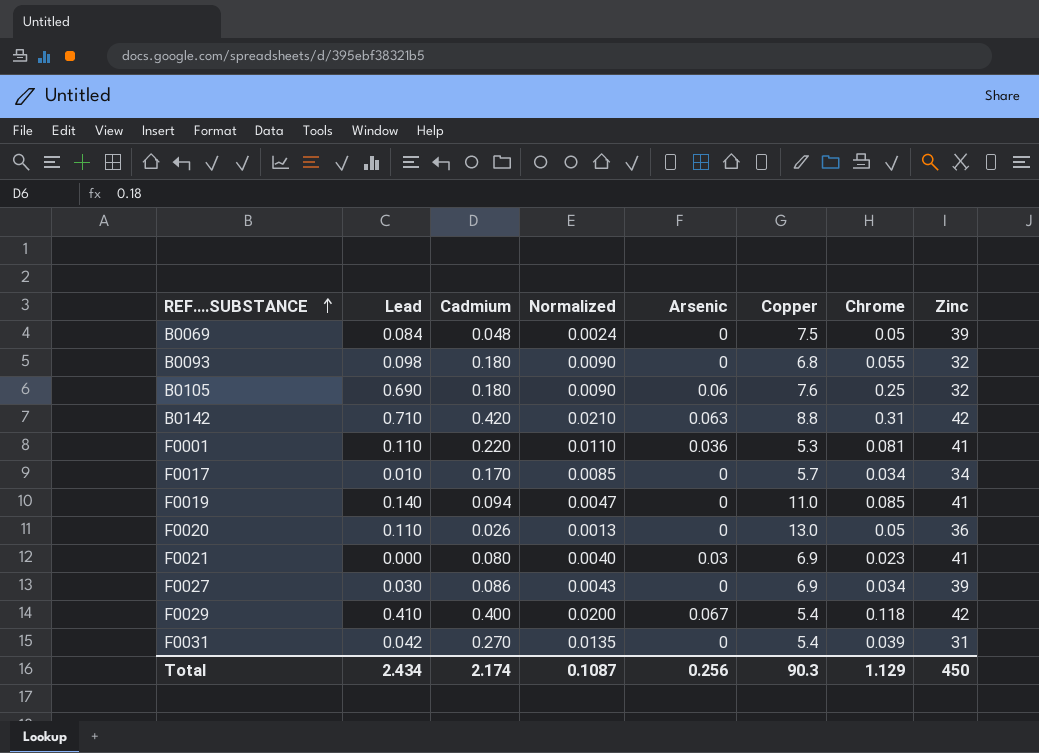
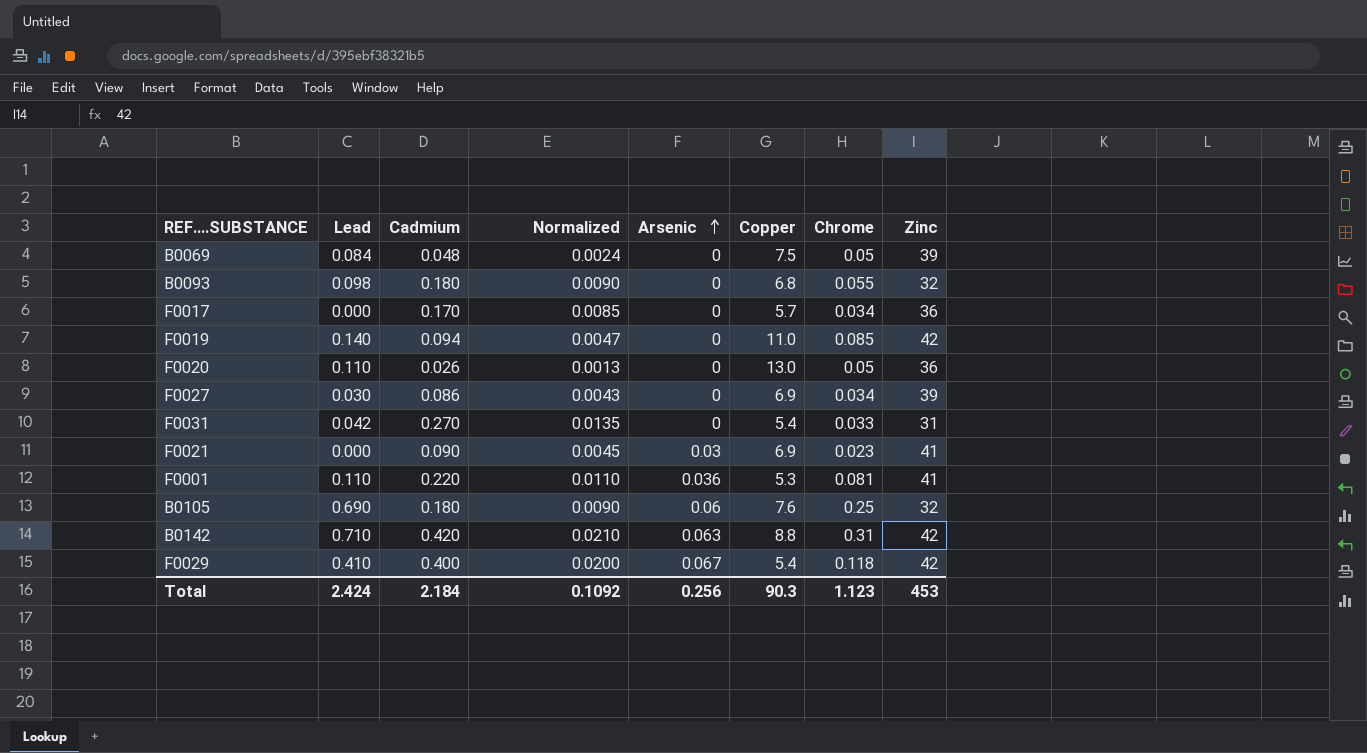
row order: REF....SUBSTANCE ascending -> Arsenic ascending
F0017 | Lead: 0.010 -> 0.000
F0017 | Zinc: 34 -> 36
F0019 | Zinc: 41 -> 42
F0031 | Chrome: 0.039 -> 0.033
F0021 | Cadmium: 0.080 -> 0.090
F0021 | Normalized: 0.0040 -> 0.0045
Total | Lead: 2.434 -> 2.424
Total | Cadmium: 2.174 -> 2.184
Total | Normalized: 0.1087 -> 0.1092
Total | Chrome: 1.129 -> 1.123
Total | Zinc: 450 -> 453

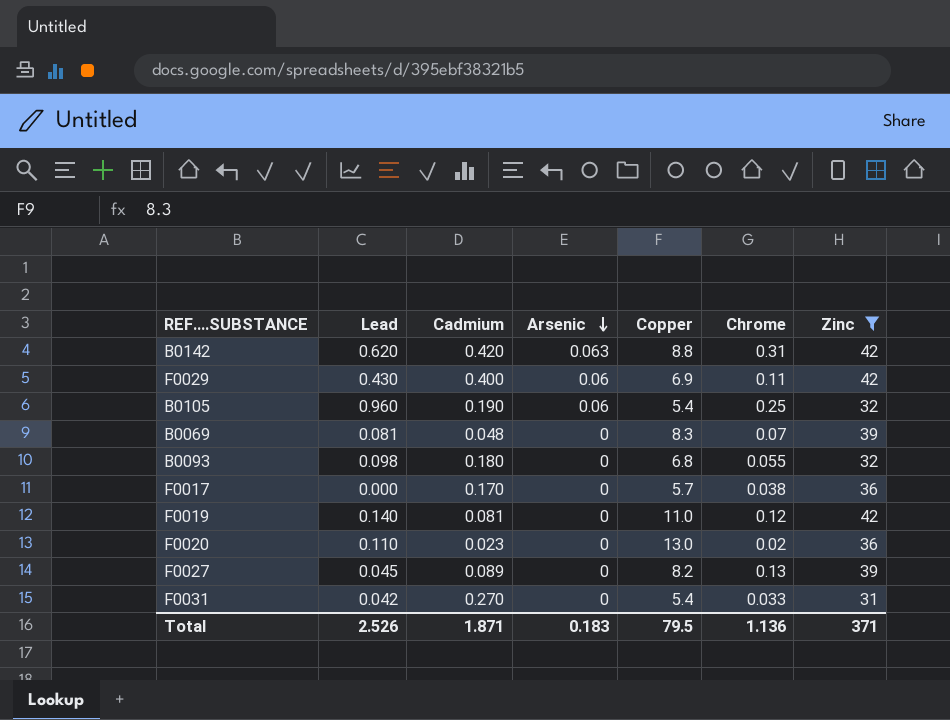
filter: none -> Zinc != 41
row order: Arsenic ascending -> Arsenic descending
column Normalized | formula: [Cadmium] * 0.05 -> none
B0142 | Lead: 0.710 -> 0.620
F0029 | Lead: 0.410 -> 0.430
F0029 | Arsenic: 0.067 -> 0.06
F0029 | Copper: 5.4 -> 6.9
F0029 | Chrome: 0.118 -> 0.11
B0105 | Lead: 0.690 -> 0.960
B0105 | Cadmium: 0.180 -> 0.190
B0105 | Copper: 7.6 -> 5.4
B0069 | Lead: 0.084 -> 0.081
B0069 | Copper: 7.5 -> 8.3
B0069 | Chrome: 0.05 -> 0.07
F0017 | Chrome: 0.034 -> 0.038
F0019 | Cadmium: 0.094 -> 0.081
F0019 | Chrome: 0.085 -> 0.12
F0020 | Cadmium: 0.026 -> 0.023
F0020 | Chrome: 0.05 -> 0.02
F0027 | Lead: 0.030 -> 0.045
F0027 | Cadmium: 0.086 -> 0.089
F0027 | Copper: 6.9 -> 8.2
F0027 | Chrome: 0.034 -> 0.13
Total | Lead: 2.424 -> 2.526
Total | Cadmium: 2.184 -> 1.871
Total | Arsenic: 0.256 -> 0.183
Total | Copper: 90.3 -> 79.5
Total | Chrome: 1.123 -> 1.136
Total | Zinc: 453 -> 371

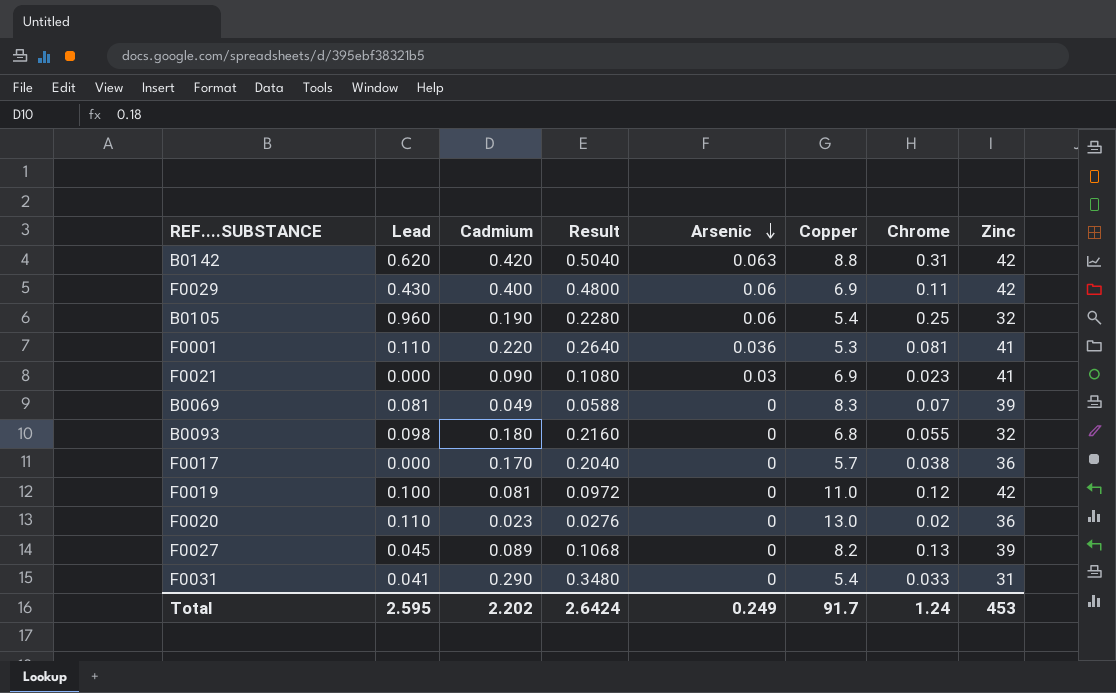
filter: Zinc != 41 -> none
column Result | formula: none -> [Cadmium] * 1.2
B0069 | Cadmium: 0.048 -> 0.049
F0019 | Lead: 0.140 -> 0.100
F0031 | Lead: 0.042 -> 0.041
F0031 | Cadmium: 0.270 -> 0.290
Total | Lead: 2.526 -> 2.595
Total | Cadmium: 1.871 -> 2.202
Total | Arsenic: 0.183 -> 0.249
Total | Copper: 79.5 -> 91.7
Total | Chrome: 1.136 -> 1.24
Total | Zinc: 371 -> 453

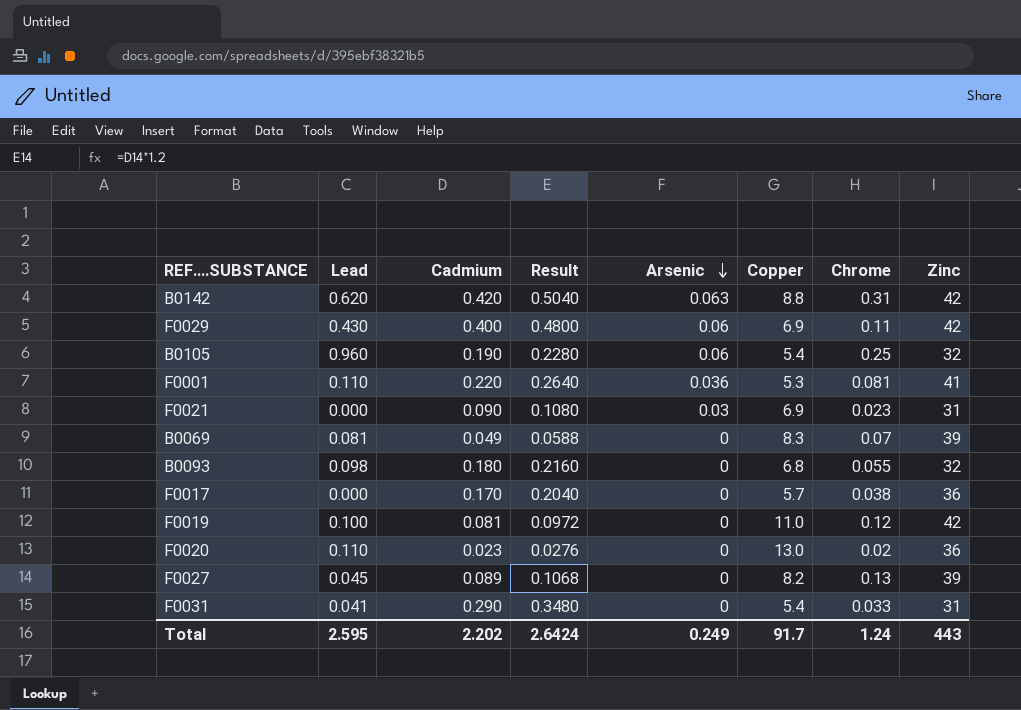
F0021 | Zinc: 41 -> 31
Total | Zinc: 453 -> 443

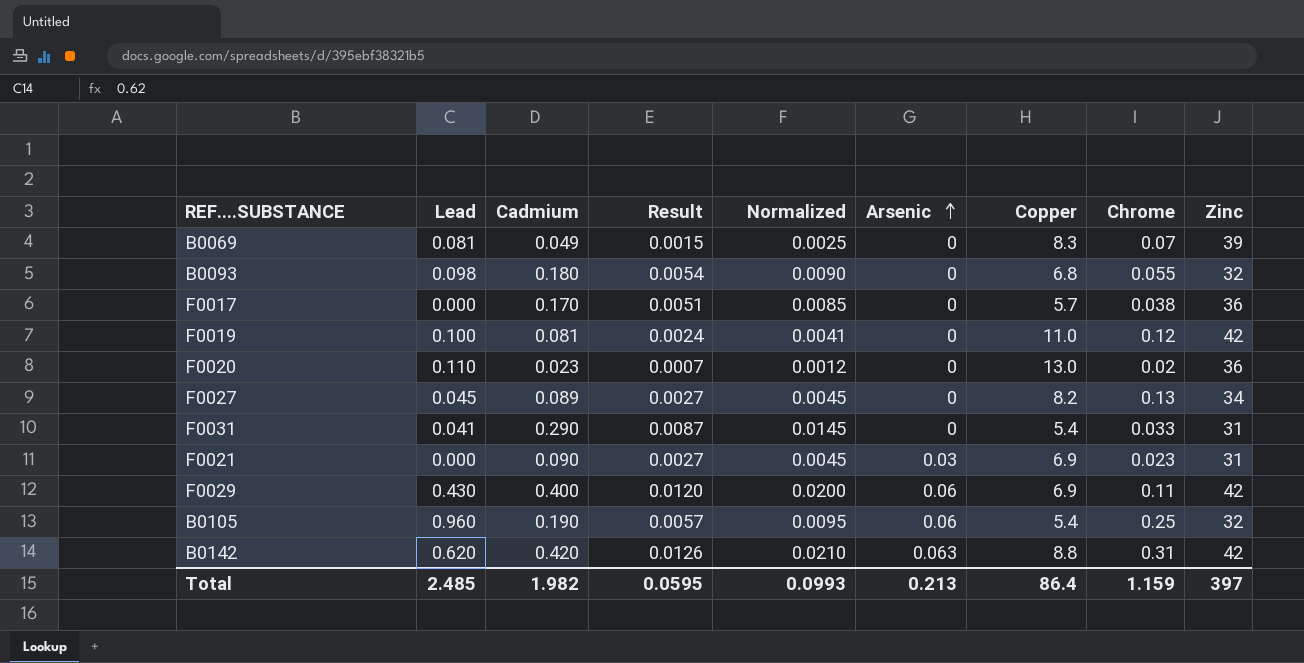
row order: Arsenic descending -> Arsenic ascending
column Result | formula: [Cadmium] * 1.2 -> [Cadmium] * 0.03
column Normalized | formula: none -> [Cadmium] * 0.05
row F0001: 0.110 | 0.220 | 0.2640 | 0.036 | 5.3 | 0.081 | 41 -> none
F0027 | Zinc: 39 -> 34
Total | Lead: 2.595 -> 2.485
Total | Cadmium: 2.202 -> 1.982
Total | Result: 2.6424 -> 0.0595
Total | Arsenic: 0.249 -> 0.213
Total | Copper: 91.7 -> 86.4
Total | Chrome: 1.24 -> 1.159
Total | Zinc: 443 -> 397

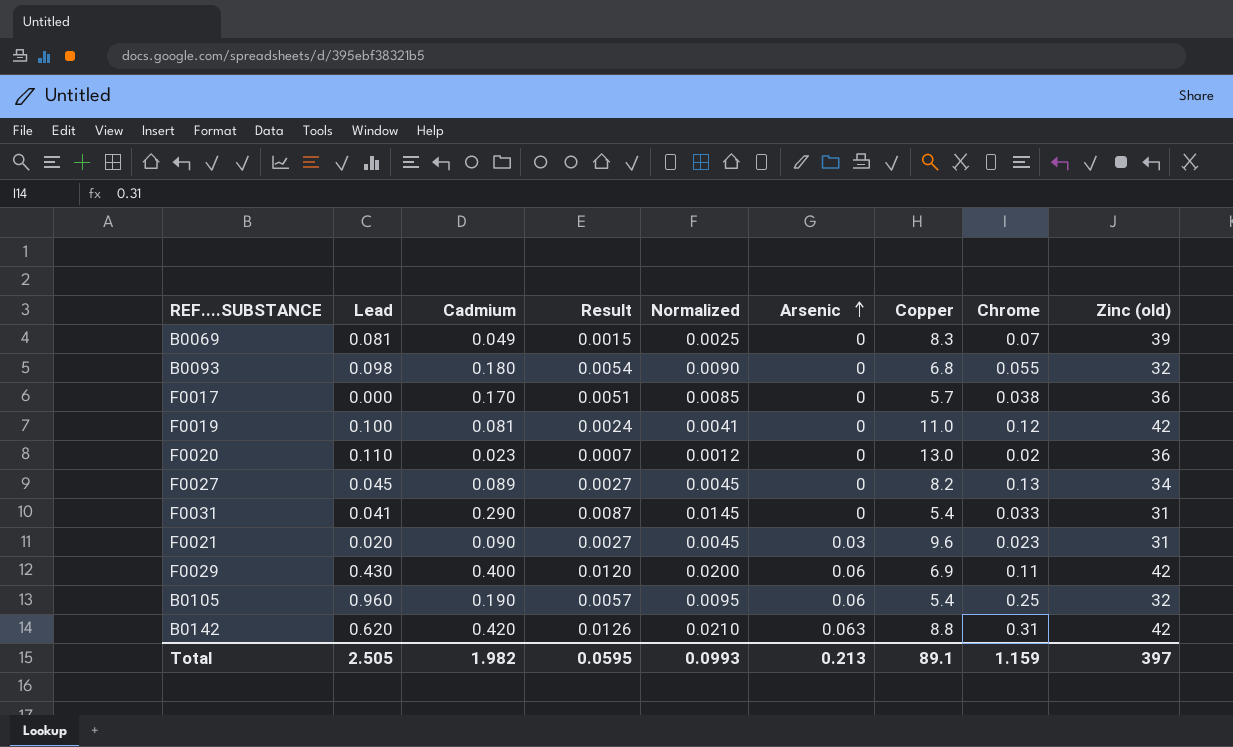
column name: Zinc -> Zinc (old)
F0021 | Lead: 0.000 -> 0.020
F0021 | Copper: 6.9 -> 9.6
Total | Lead: 2.485 -> 2.505
Total | Copper: 86.4 -> 89.1

